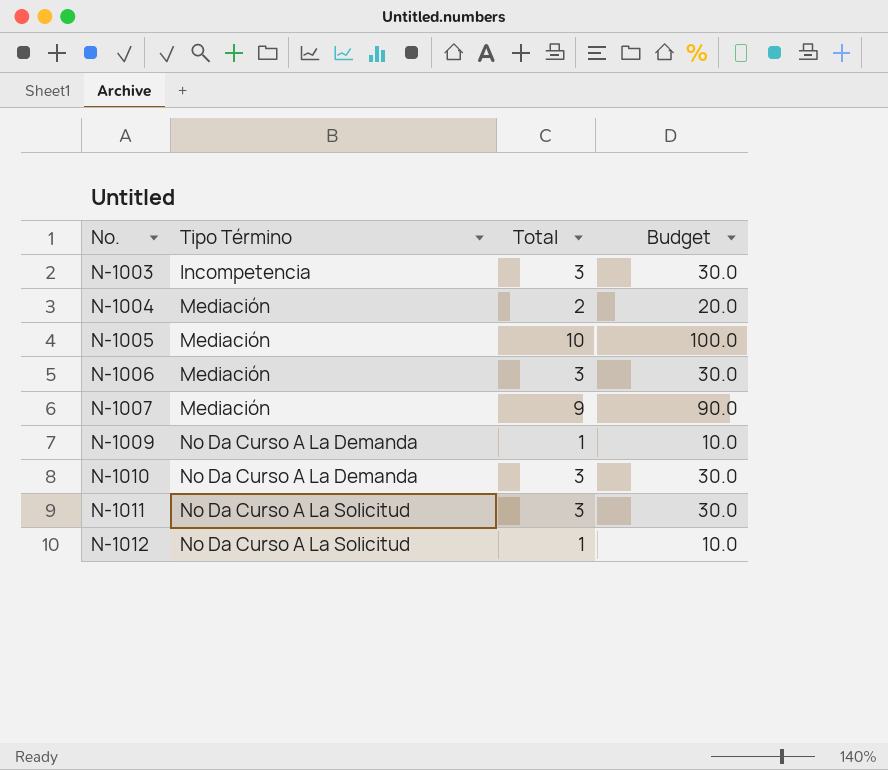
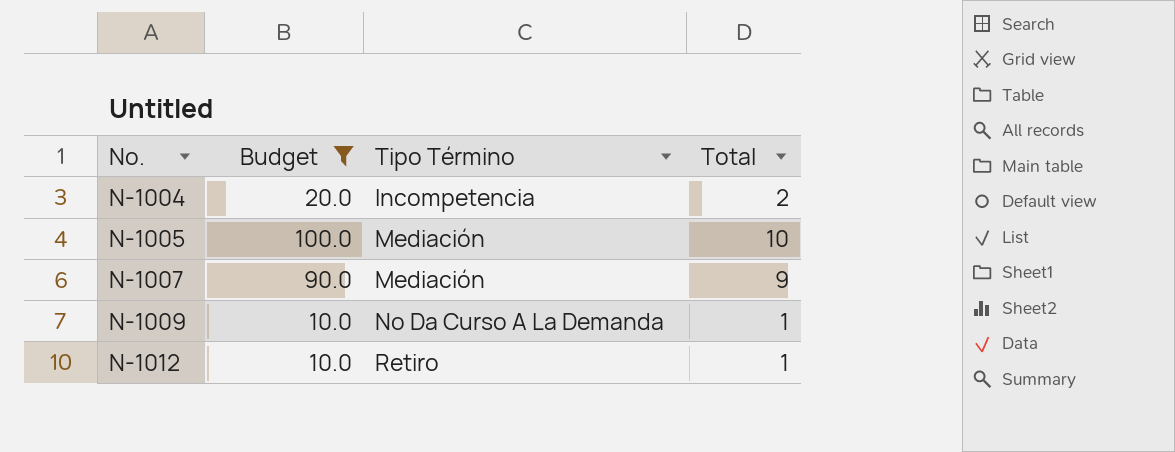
filter: none -> Budget != 30.0
column Budget | position: 4 -> 2
N-1004 | Tipo Término: Mediación -> Incompetencia
N-1012 | Tipo Término: No Da Curso A La Solicitud -> Retiro

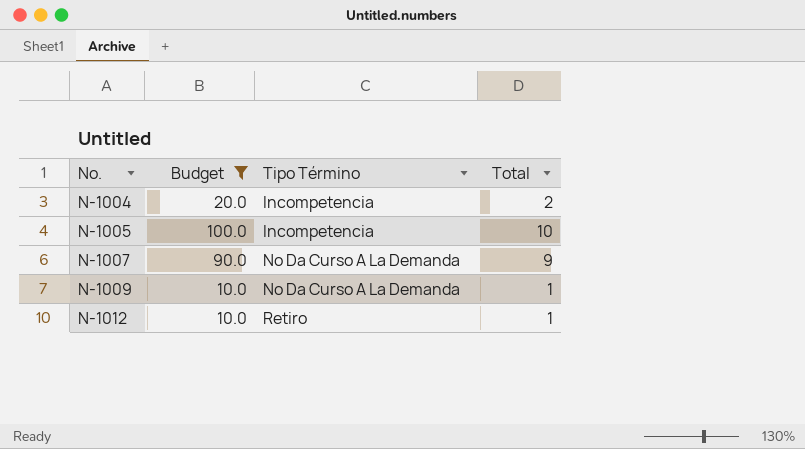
N-1005 | Tipo Término: Mediación -> Incompetencia
N-1007 | Tipo Término: Mediación -> No Da Curso A La Demanda

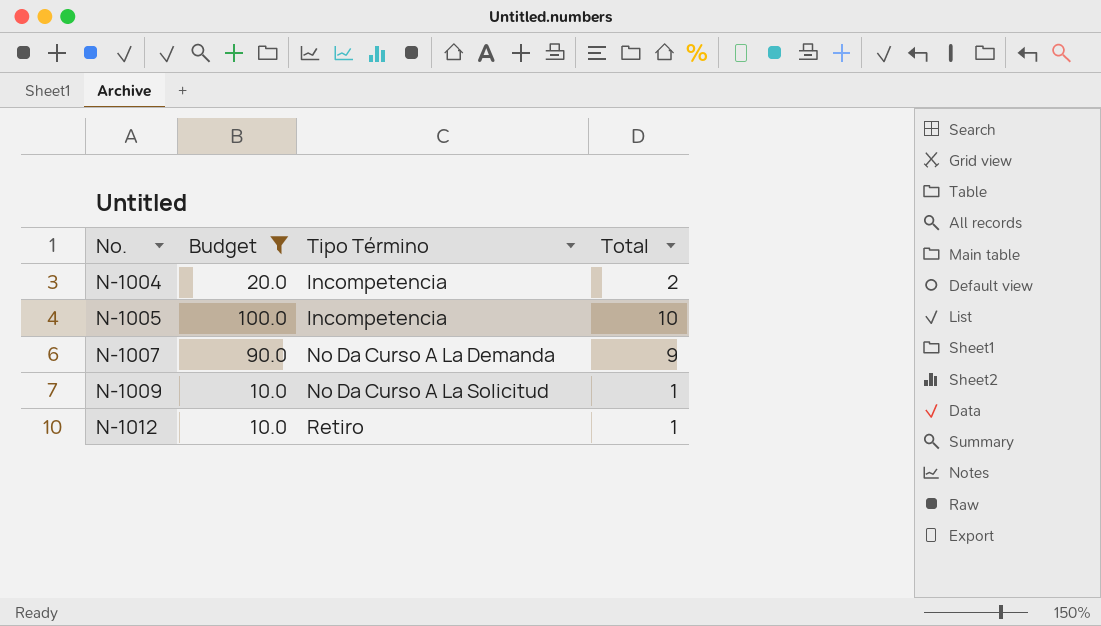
N-1009 | Tipo Término: No Da Curso A La Demanda -> No Da Curso A La Solicitud

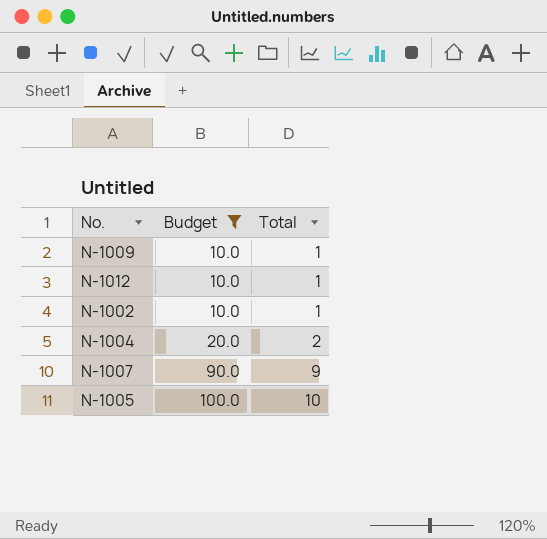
row order: No. ascending -> Budget ascending
column Tipo Término | position: 3 -> none
row N-1002: none -> 10.0 | 1

